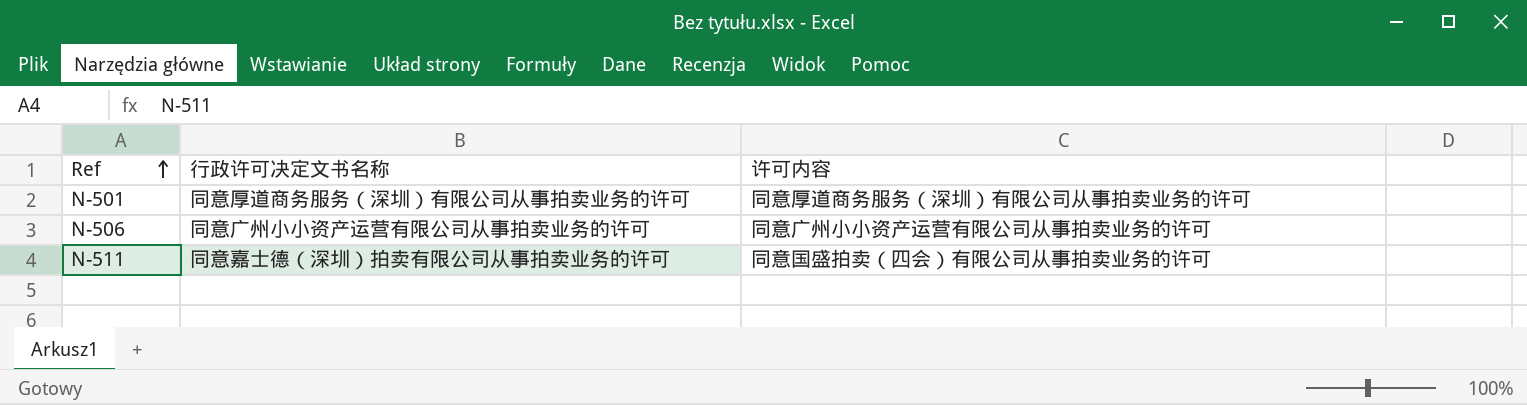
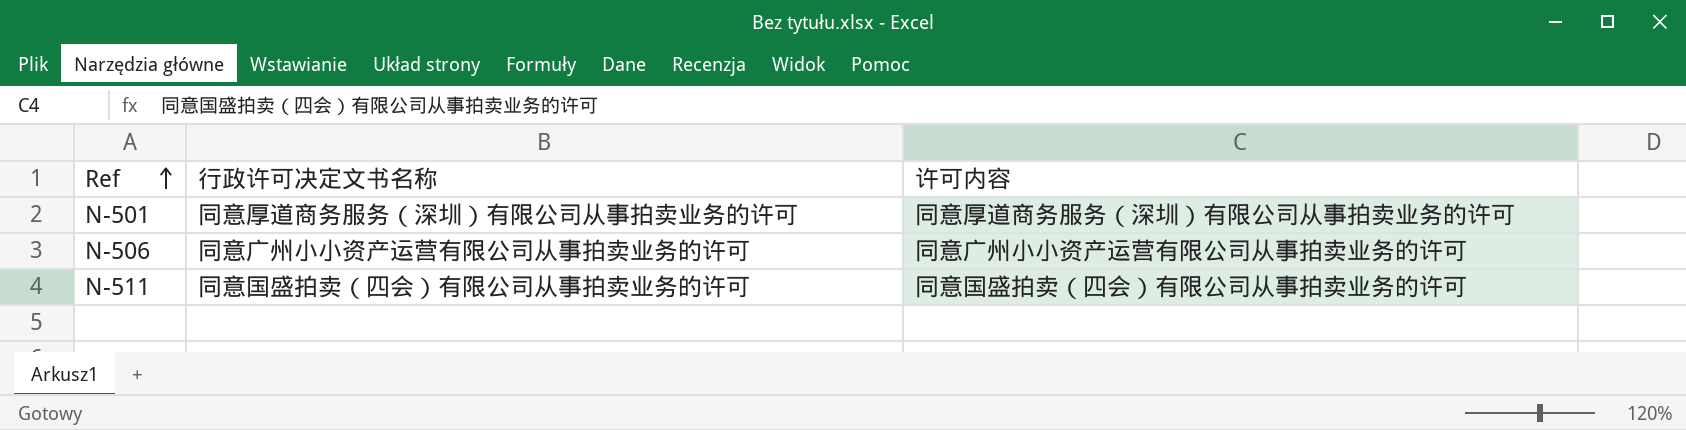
N-511 | 行政许可决定文书名称: 同意嘉士德（深圳）拍卖有限公司从事拍卖业务的许可 -> 同意国盛拍卖（四会）有限公司从事拍卖业务的许可

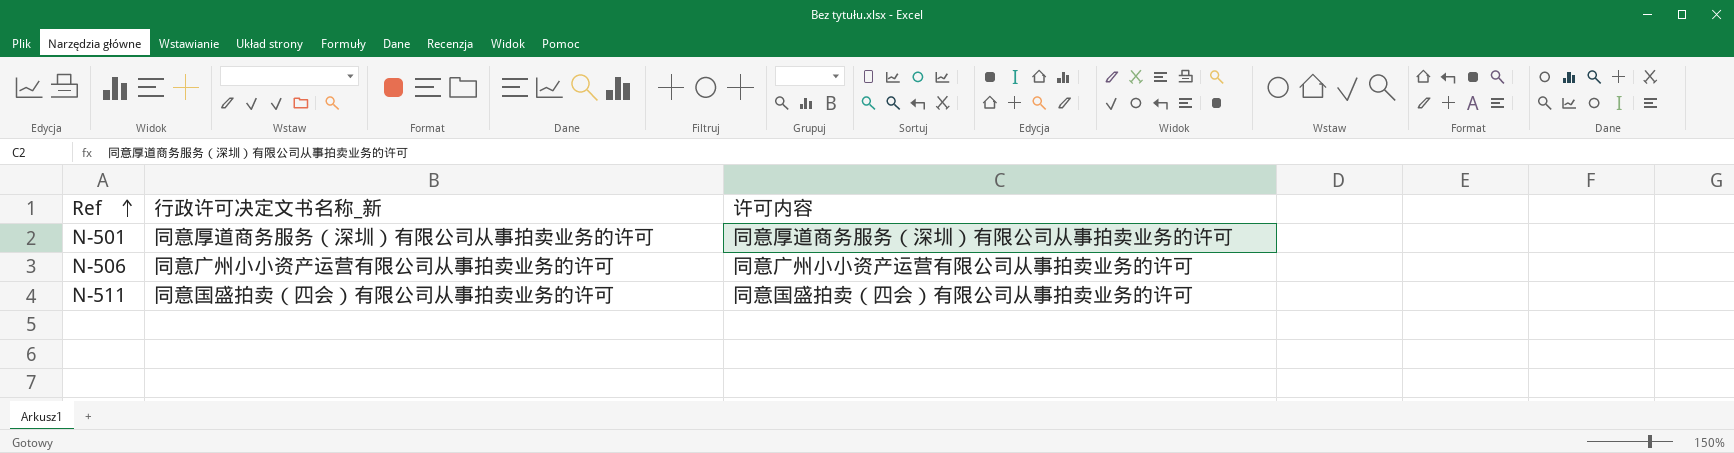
column name: 行政许可决定文书名称 -> 行政许可决定文书名称_新

